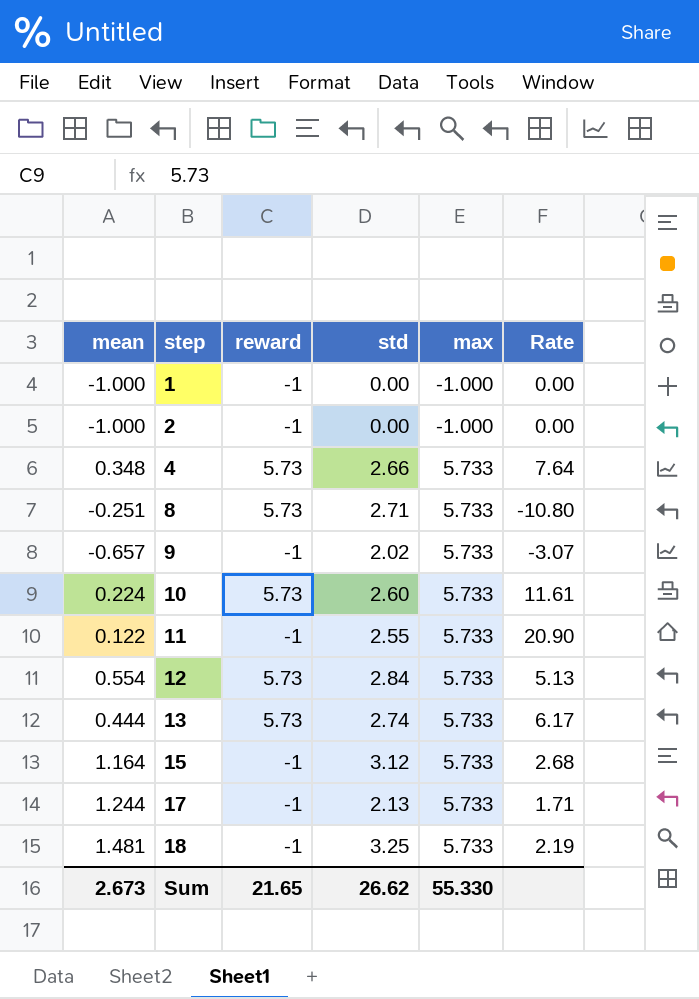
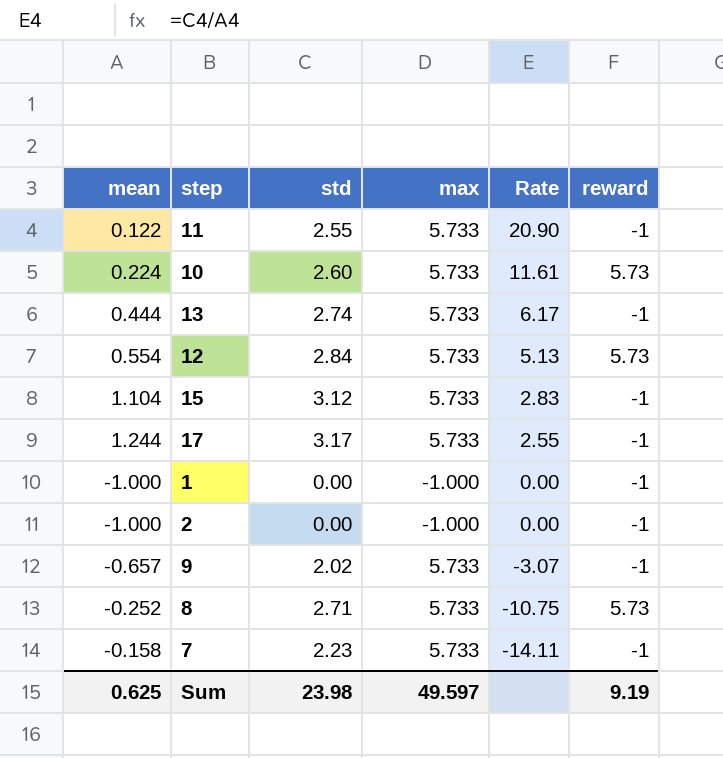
row order: step ascending -> Rate descending
column reward | position: 3 -> 6
row 4: 0.348 | 5.73 | 2.66 | 5.733 | 7.64 -> none
row 18: 1.481 | -1 | 3.25 | 5.733 | 2.19 -> none
13 | reward: 5.73 -> -1
15 | mean: 1.164 -> 1.104
15 | Rate: 2.68 -> 2.83
17 | std: 2.13 -> 3.17
17 | Rate: 1.71 -> 2.55
8 | mean: -0.251 -> -0.252
8 | Rate: -10.80 -> -10.75
row 7: none -> -0.158 | 2.23 | 5.733 | -14.11 | -1
Sum | mean: 2.673 -> 0.625
Sum | std: 26.62 -> 23.98
Sum | max: 55.330 -> 49.597
Sum | reward: 21.65 -> 9.19

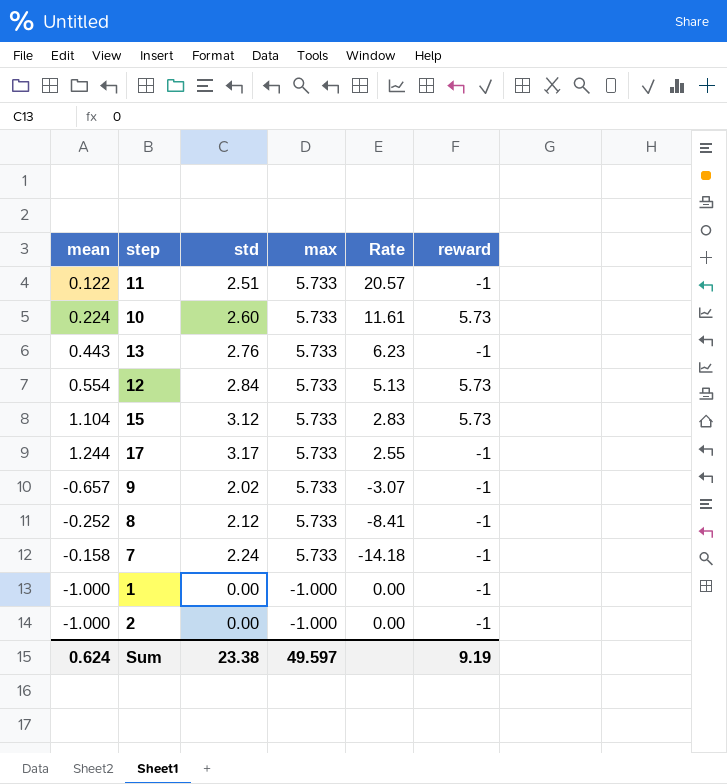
row order: Rate descending -> max descending
11 | std: 2.55 -> 2.51
11 | Rate: 20.90 -> 20.57
13 | mean: 0.444 -> 0.443
13 | std: 2.74 -> 2.76
13 | Rate: 6.17 -> 6.23
15 | reward: -1 -> 5.73
8 | std: 2.71 -> 2.12
8 | Rate: -10.75 -> -8.41
8 | reward: 5.73 -> -1
7 | std: 2.23 -> 2.24
7 | Rate: -14.11 -> -14.18
Sum | mean: 0.625 -> 0.624
Sum | std: 23.98 -> 23.38

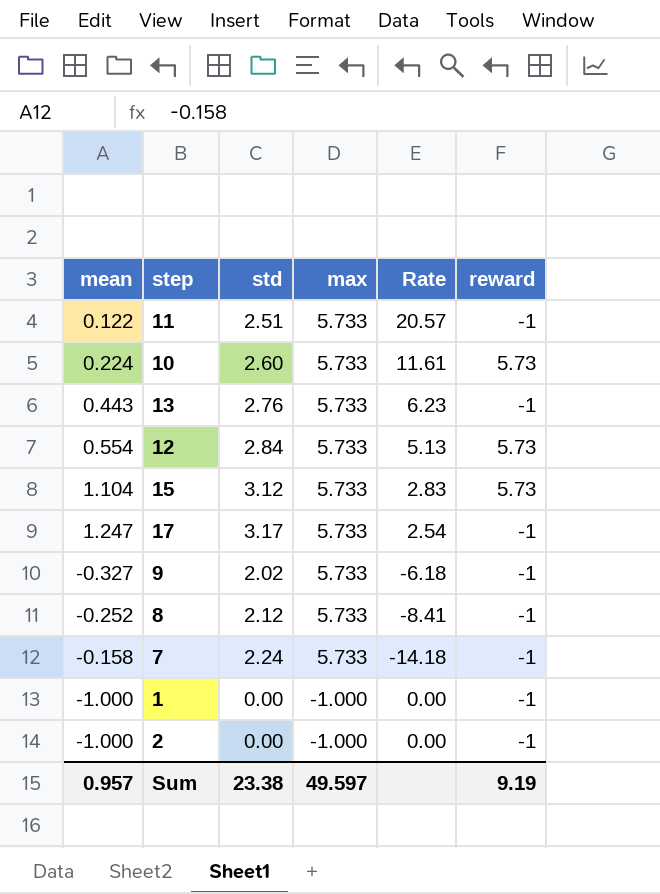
17 | mean: 1.244 -> 1.247
17 | Rate: 2.55 -> 2.54
9 | mean: -0.657 -> -0.327
9 | Rate: -3.07 -> -6.18
Sum | mean: 0.624 -> 0.957

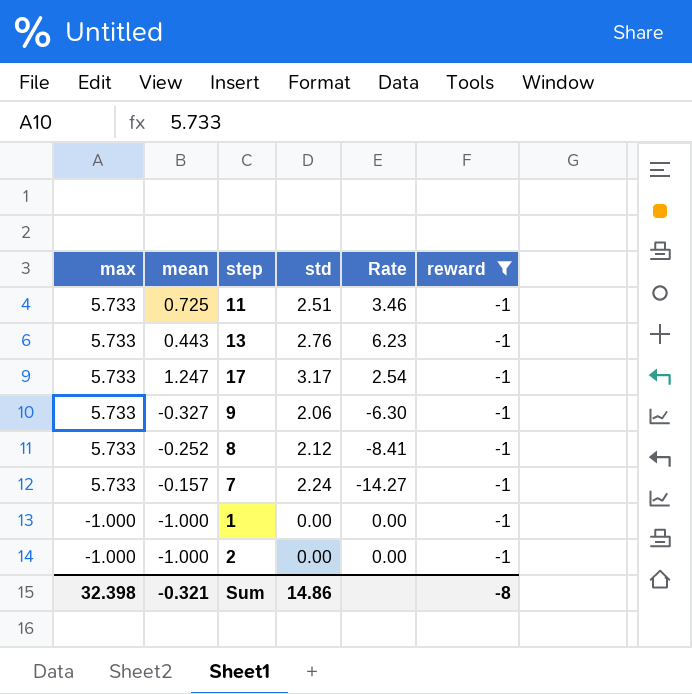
filter: none -> reward = -1
column max | position: 4 -> 1
11 | mean: 0.122 -> 0.725
11 | Rate: 20.57 -> 3.46
9 | std: 2.02 -> 2.06
9 | Rate: -6.18 -> -6.30
7 | mean: -0.158 -> -0.157
7 | Rate: -14.18 -> -14.27
Sum | max: 49.597 -> 32.398
Sum | mean: 0.957 -> -0.321
Sum | std: 23.38 -> 14.86
Sum | reward: 9.19 -> -8

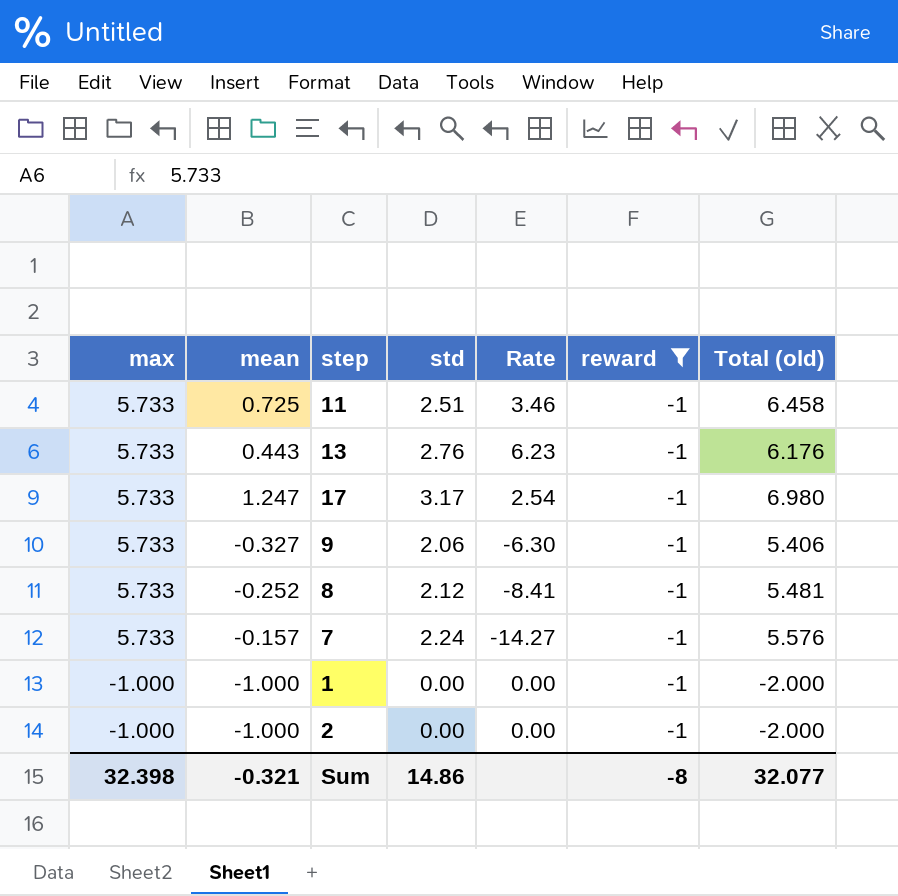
column Total (old) | formula: none -> [max] + [mean]

